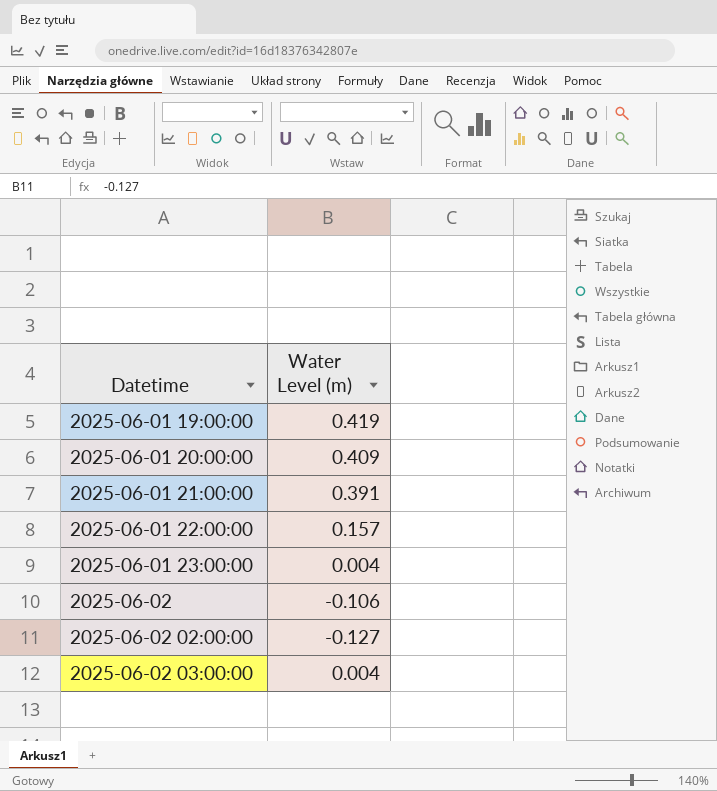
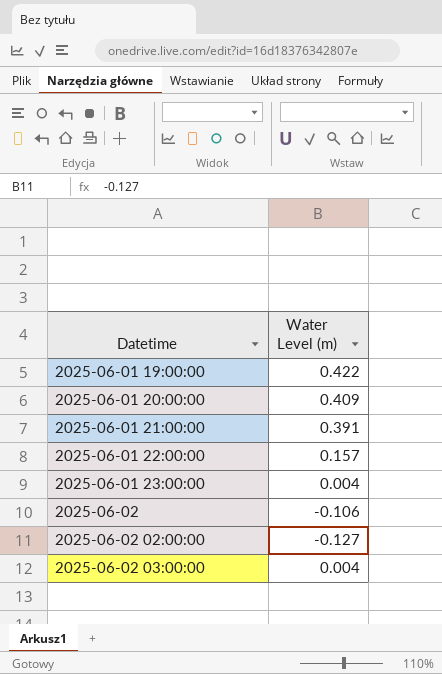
2025-06-01 19:00:00 | Water Level (m): 0.419 -> 0.422

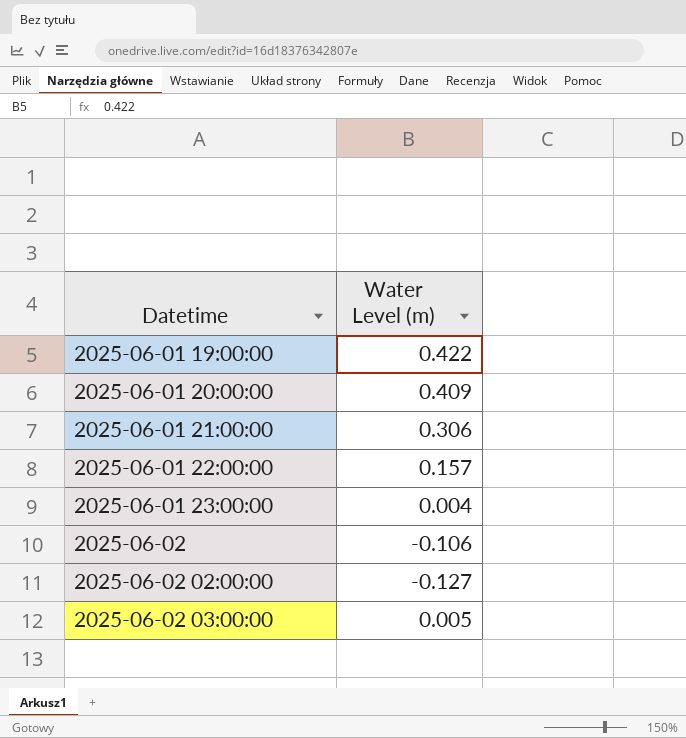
2025-06-01 21:00:00 | Water Level (m): 0.391 -> 0.306
2025-06-02 03:00:00 | Water Level (m): 0.004 -> 0.005

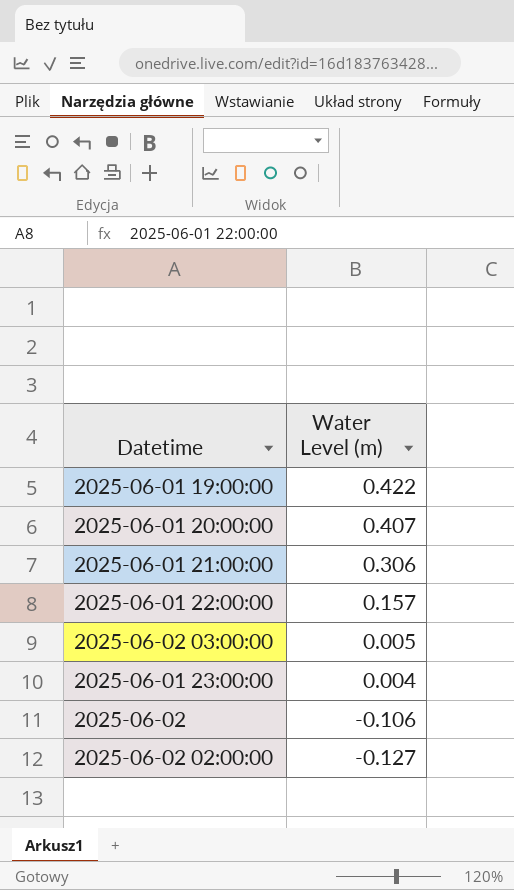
row order: Datetime ascending -> Water Level (m) descending
2025-06-01 20:00:00 | Water Level (m): 0.409 -> 0.407

